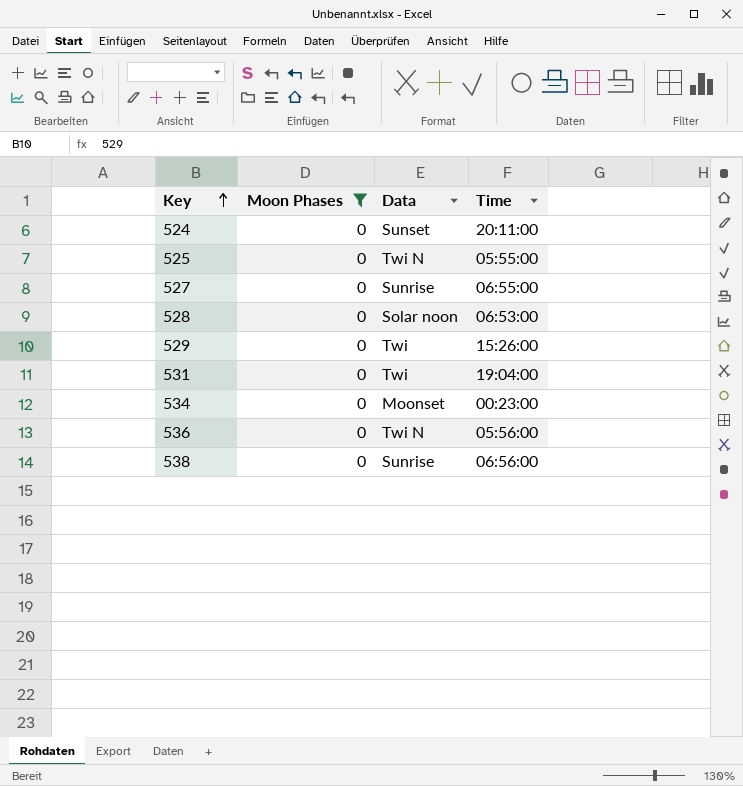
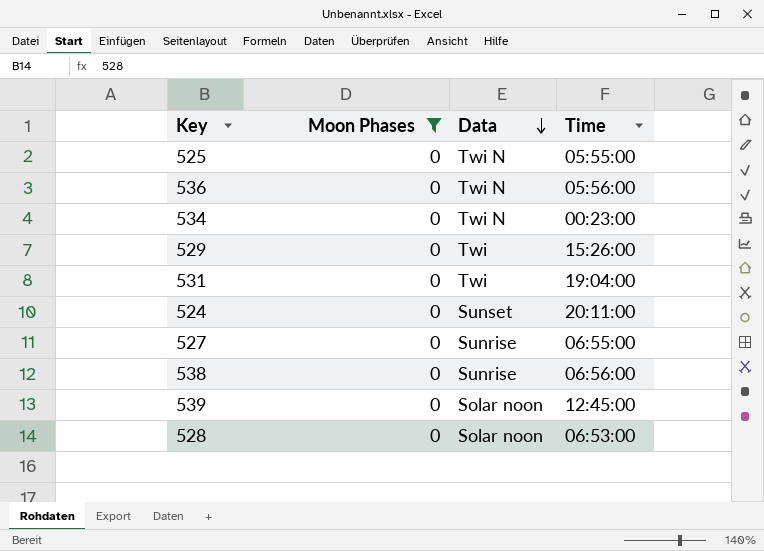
row order: Key ascending -> Data descending
534 | Data: Moonset -> Twi N
row 539: none -> 0 | Solar noon | 12:45:00

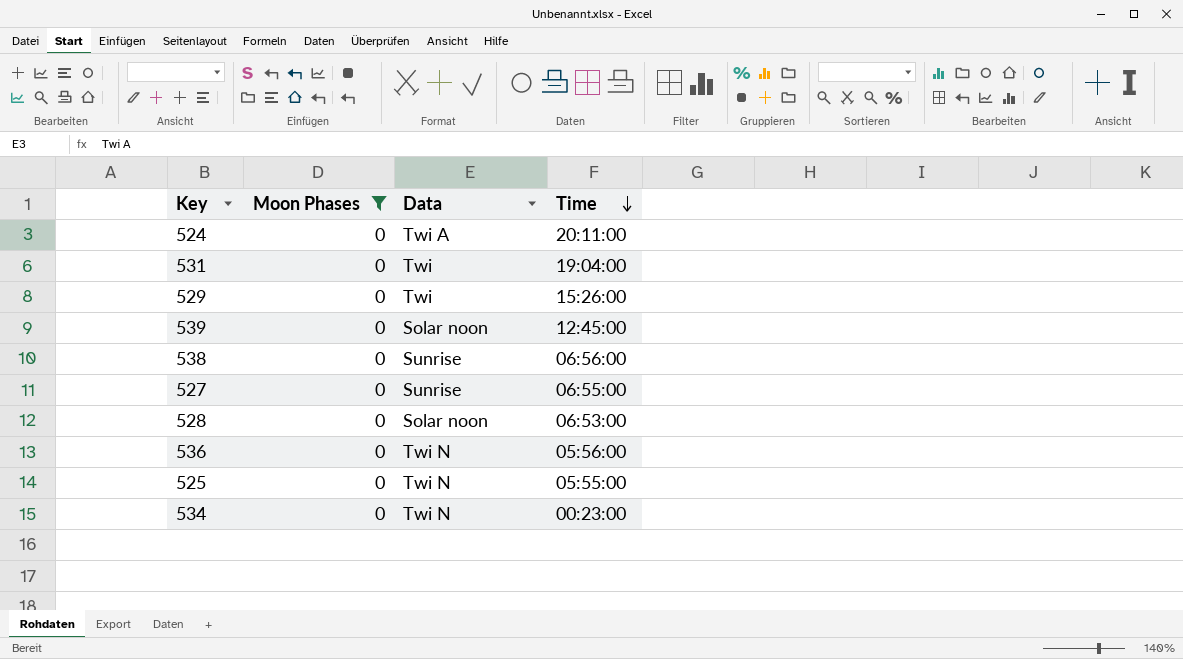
row order: Data descending -> Time descending
524 | Data: Sunset -> Twi A

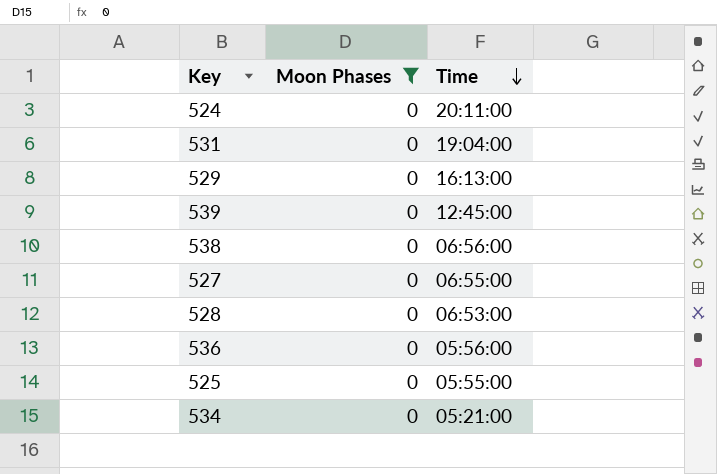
column Data | position: 3 -> none
529 | Time: 15:26:00 -> 16:13:00
534 | Time: 00:23:00 -> 05:21:00

